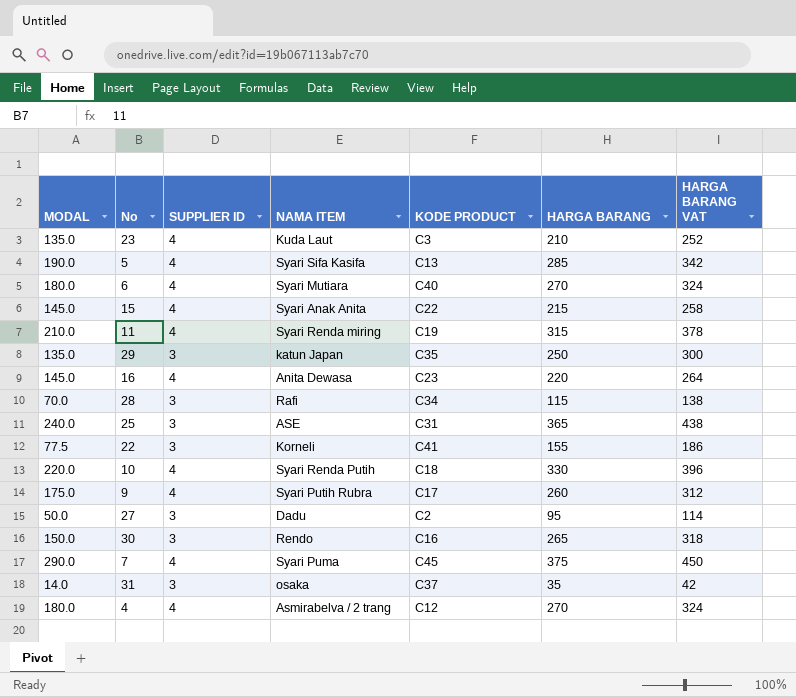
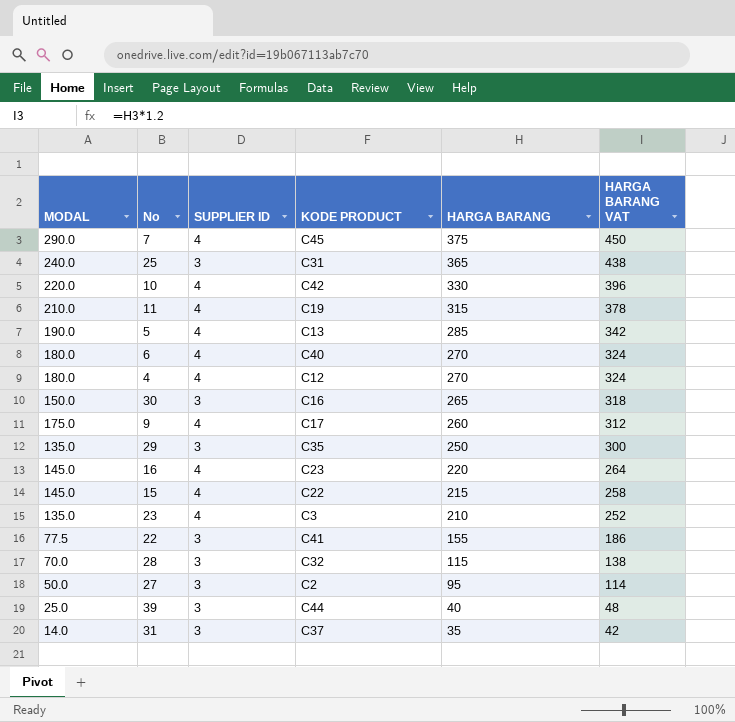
row order: none -> HARGA BARANG descending
column NAMA ITEM | position: 4 -> none
10 | KODE PRODUCT: C18 -> C42
28 | KODE PRODUCT: C34 -> C32
row 39: none -> 25.0 | 3 | C44 | 40 | 48

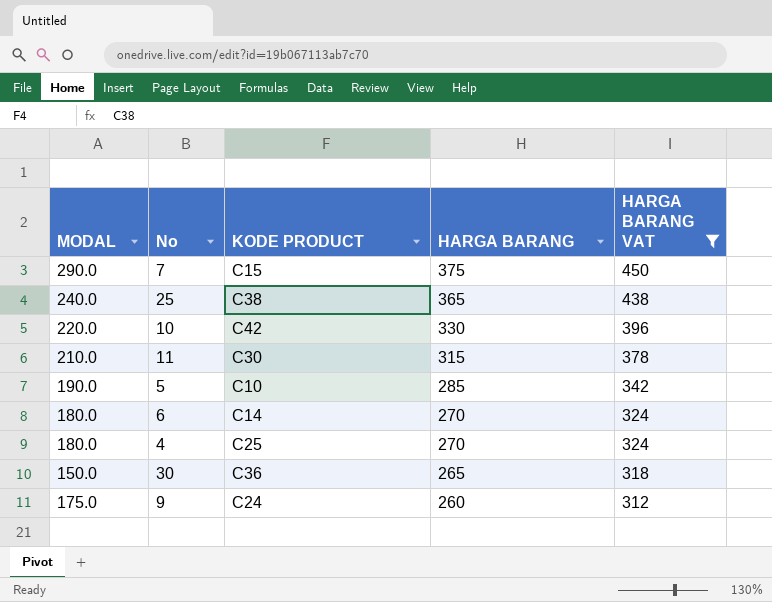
filter: none -> HARGA BARANG VAT >= 312
column SUPPLIER ID | position: 3 -> none
7 | KODE PRODUCT: C45 -> C15
25 | KODE PRODUCT: C31 -> C38
11 | KODE PRODUCT: C19 -> C30
5 | KODE PRODUCT: C13 -> C10
6 | KODE PRODUCT: C40 -> C14
4 | KODE PRODUCT: C12 -> C25
30 | KODE PRODUCT: C16 -> C36
9 | KODE PRODUCT: C17 -> C24

